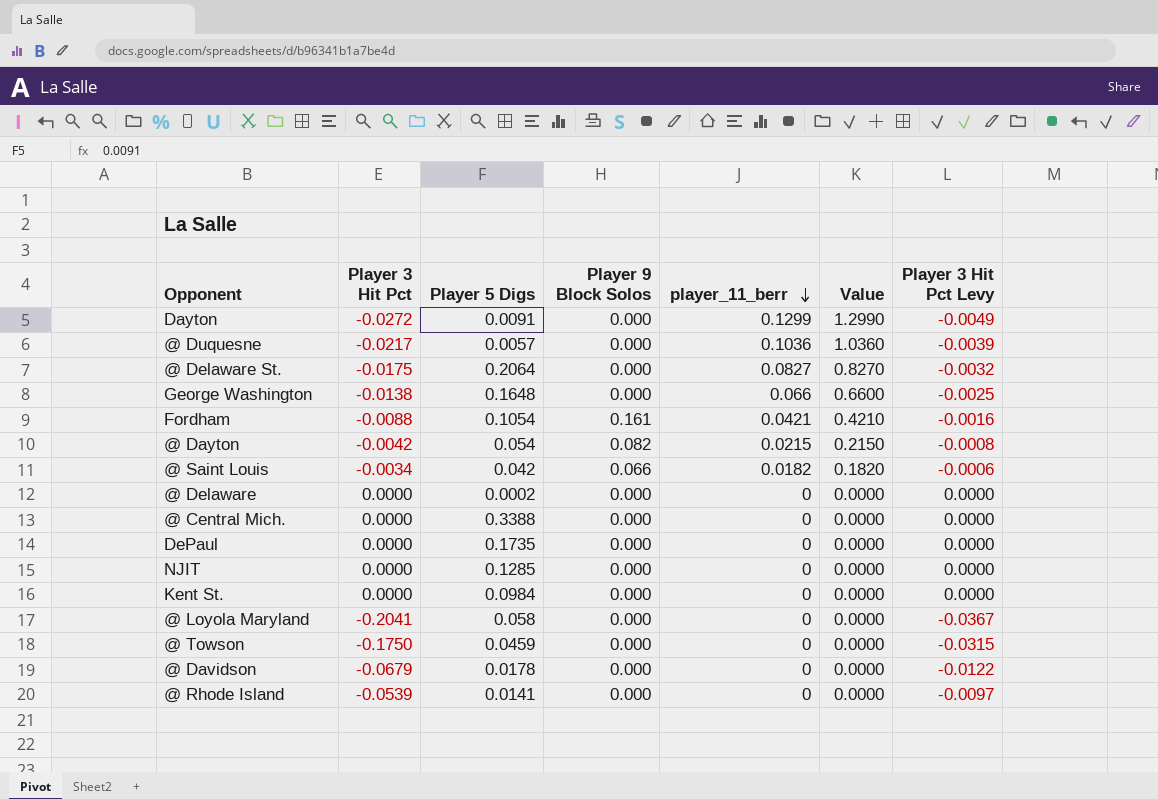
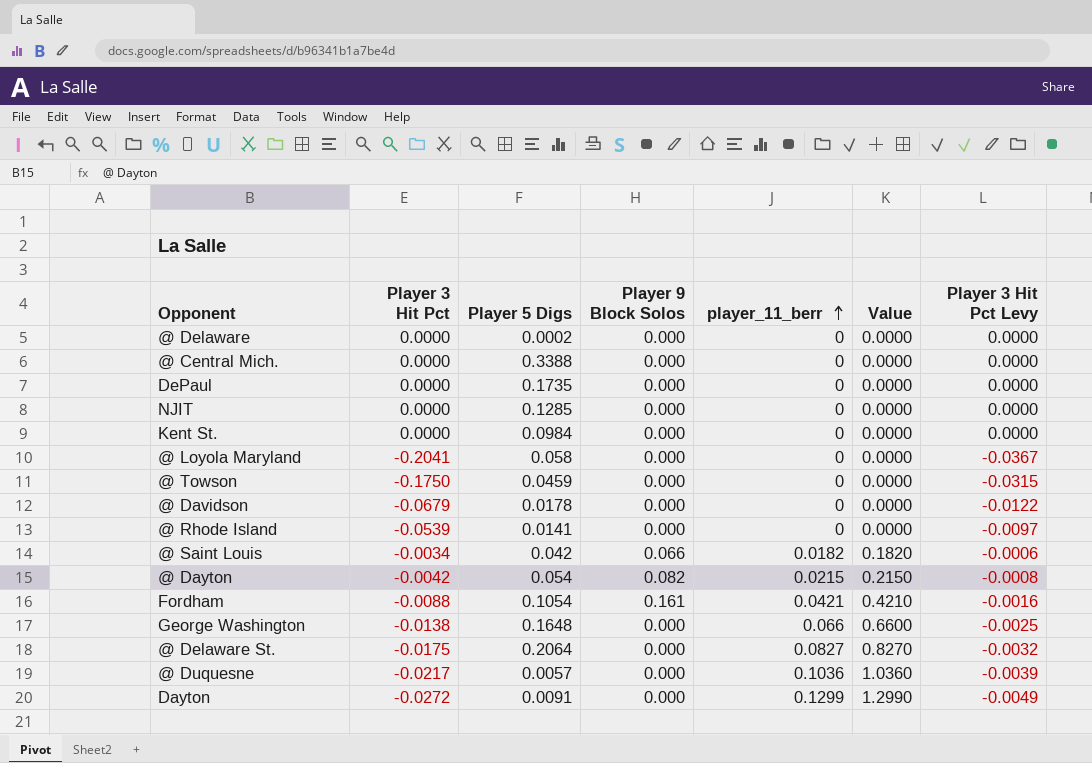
row order: player_11_berr descending -> player_11_berr ascending

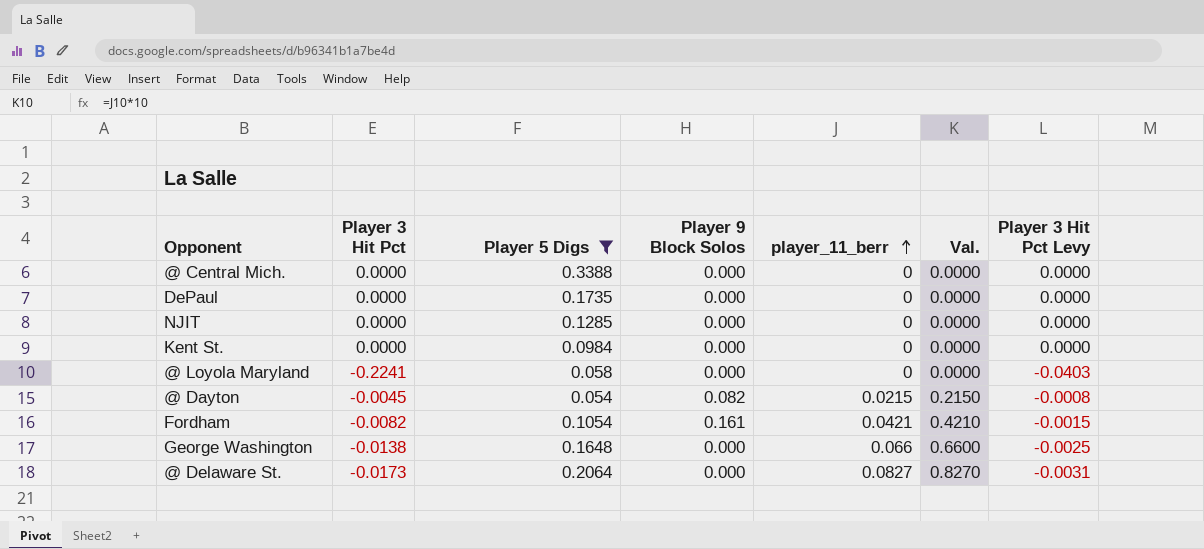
filter: none -> Player 5 Digs >= 0.054
column name: Value -> Val.
@ Loyola Maryland | Player 3 Hit Pct: -0.2041 -> -0.2241
@ Loyola Maryland | Player 3 Hit Pct Levy: -0.0367 -> -0.0403
@ Dayton | Player 3 Hit Pct: -0.0042 -> -0.0045
Fordham | Player 3 Hit Pct: -0.0088 -> -0.0082
Fordham | Player 3 Hit Pct Levy: -0.0016 -> -0.0015
@ Delaware St. | Player 3 Hit Pct: -0.0175 -> -0.0173
@ Delaware St. | Player 3 Hit Pct Levy: -0.0032 -> -0.0031

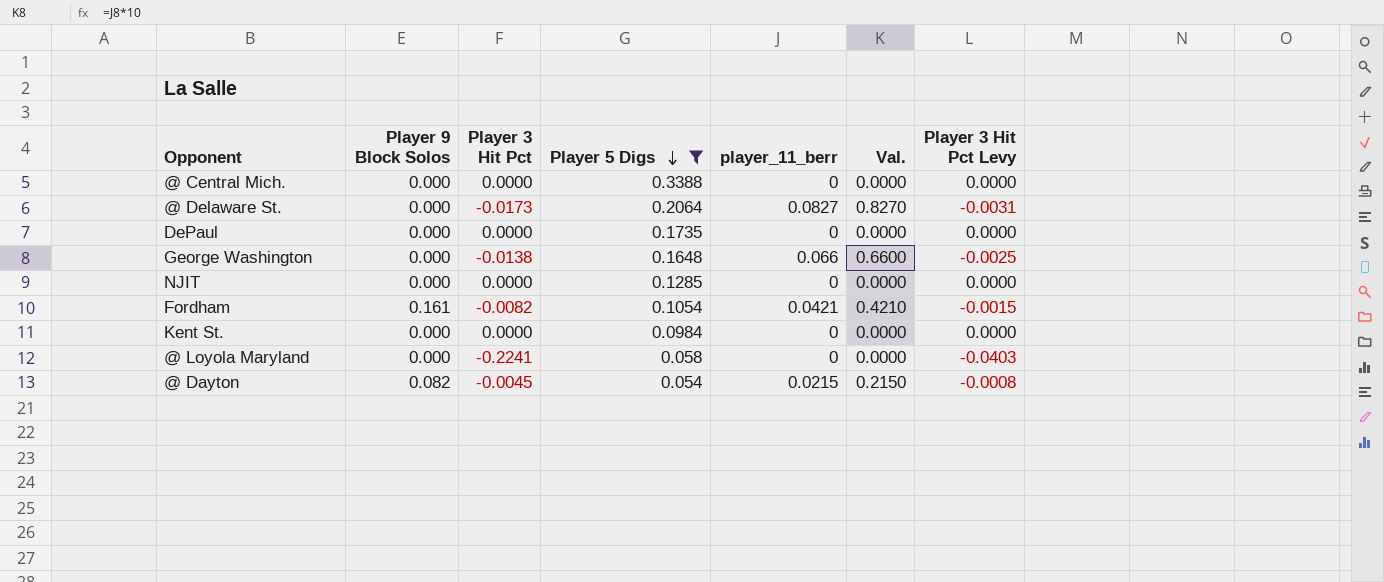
row order: player_11_berr ascending -> Player 5 Digs descending
column Player 9 Block Solos | position: 4 -> 2

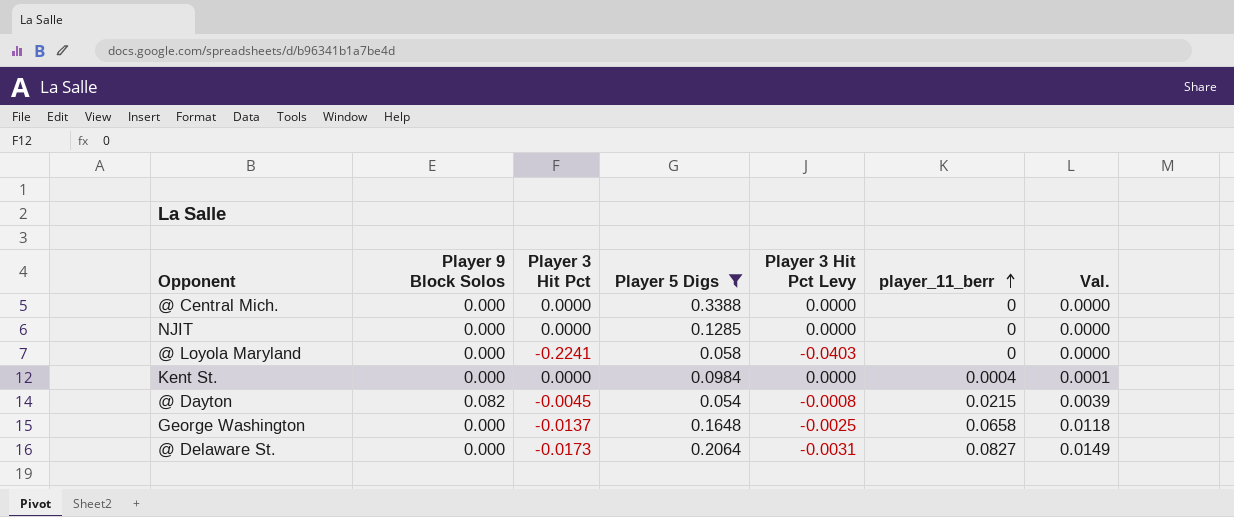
row order: Player 5 Digs descending -> player_11_berr ascending
column Player 3 Hit Pct Levy | position: 7 -> 5
column Val. | formula: [player_11_berr] * 10 -> [player_11_berr] * 0.18
row DePaul: 0.000 | 0.0000 | 0.1735 | 0 | 0.0000 | 0.0000 -> none
row Fordham: 0.161 | -0.0082 | 0.1054 | 0.0421 | 0.4210 | -0.0015 -> none
Kent St. | player_11_berr: 0 -> 0.0004
George Washington | Player 3 Hit Pct: -0.0138 -> -0.0137
George Washington | player_11_berr: 0.066 -> 0.0658

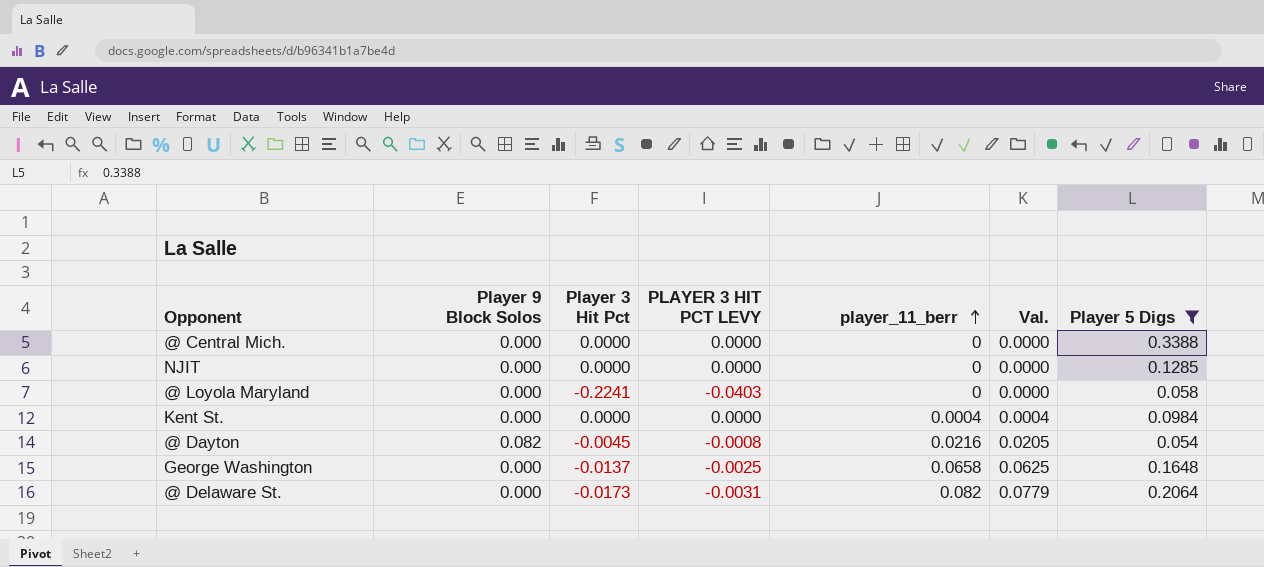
column name: Player 3 Hit Pct Levy -> PLAYER 3 HIT PCT LEVY
column Val. | formula: [player_11_berr] * 0.18 -> [player_11_berr] * 0.95
column Player 5 Digs | position: 4 -> 7
@ Dayton | player_11_berr: 0.0215 -> 0.0216
@ Delaware St. | player_11_berr: 0.0827 -> 0.082

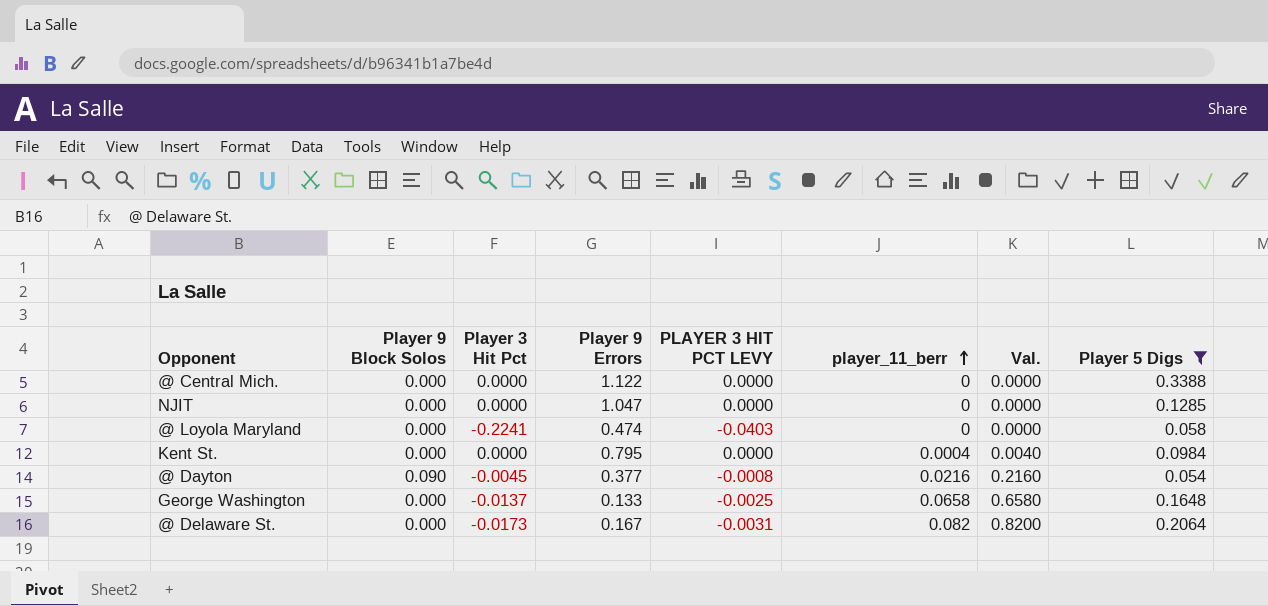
column Player 9 Errors | position: none -> 4
column Val. | formula: [player_11_berr] * 0.95 -> [player_11_berr] * 10
@ Dayton | Player 9 Block Solos: 0.082 -> 0.090

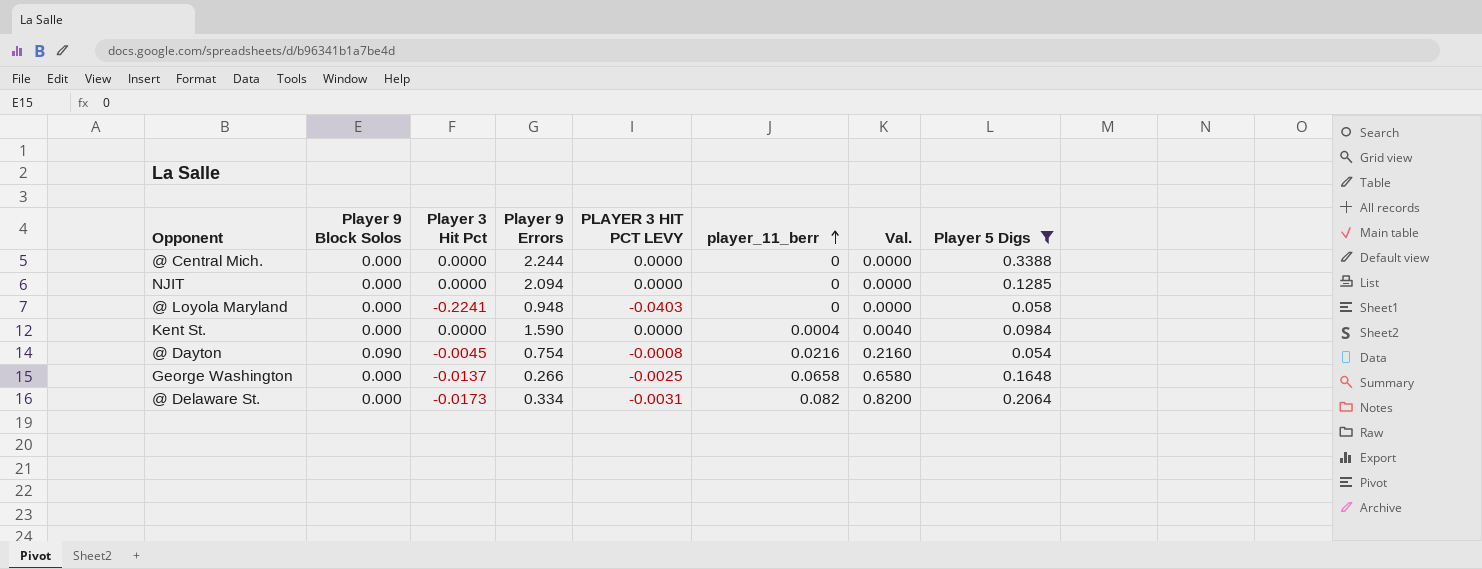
@ Central Mich. | Player 9 Errors: 1.122 -> 2.244
NJIT | Player 9 Errors: 1.047 -> 2.094
@ Loyola Maryland | Player 9 Errors: 0.474 -> 0.948
Kent St. | Player 9 Errors: 0.795 -> 1.590
@ Dayton | Player 9 Errors: 0.377 -> 0.754
George Washington | Player 9 Errors: 0.133 -> 0.266
@ Delaware St. | Player 9 Errors: 0.167 -> 0.334

